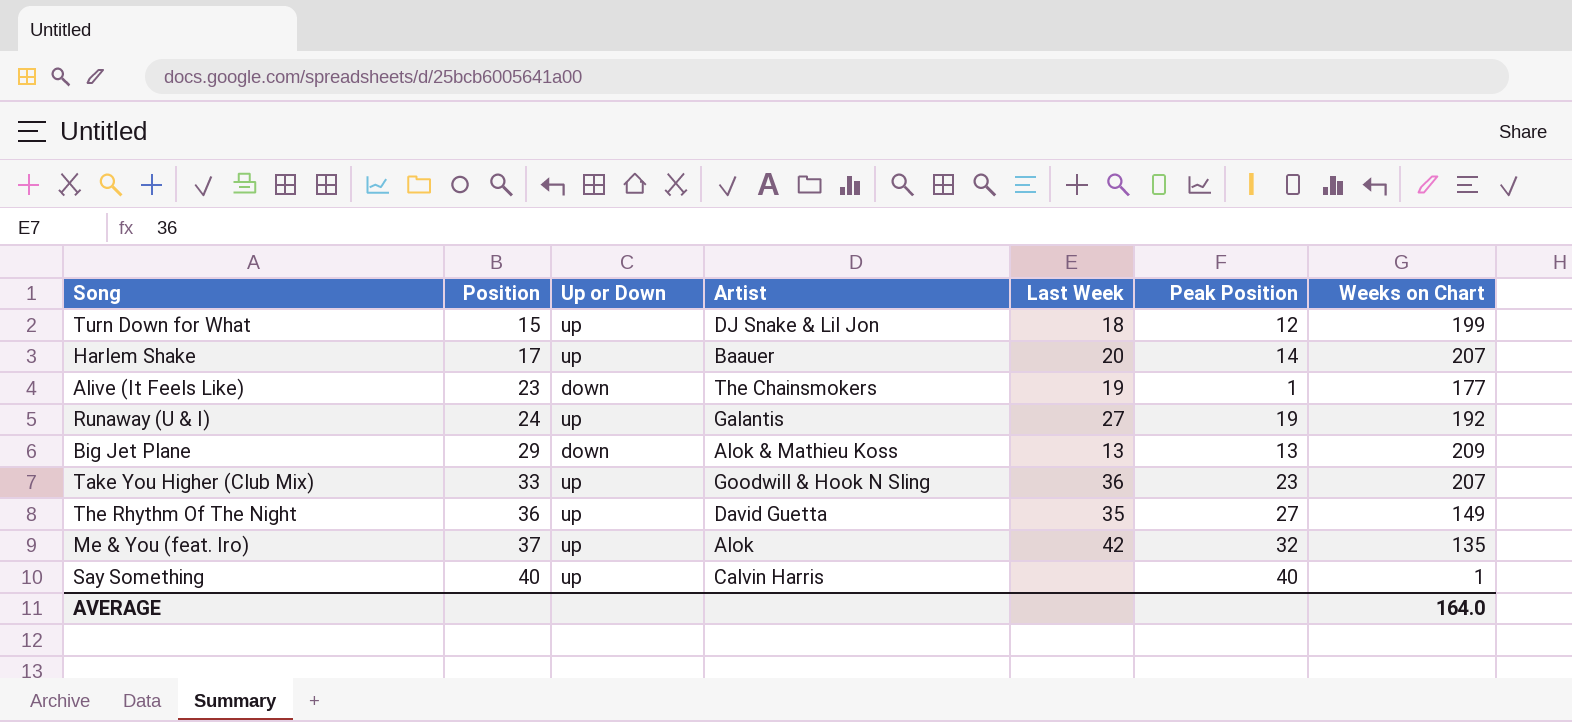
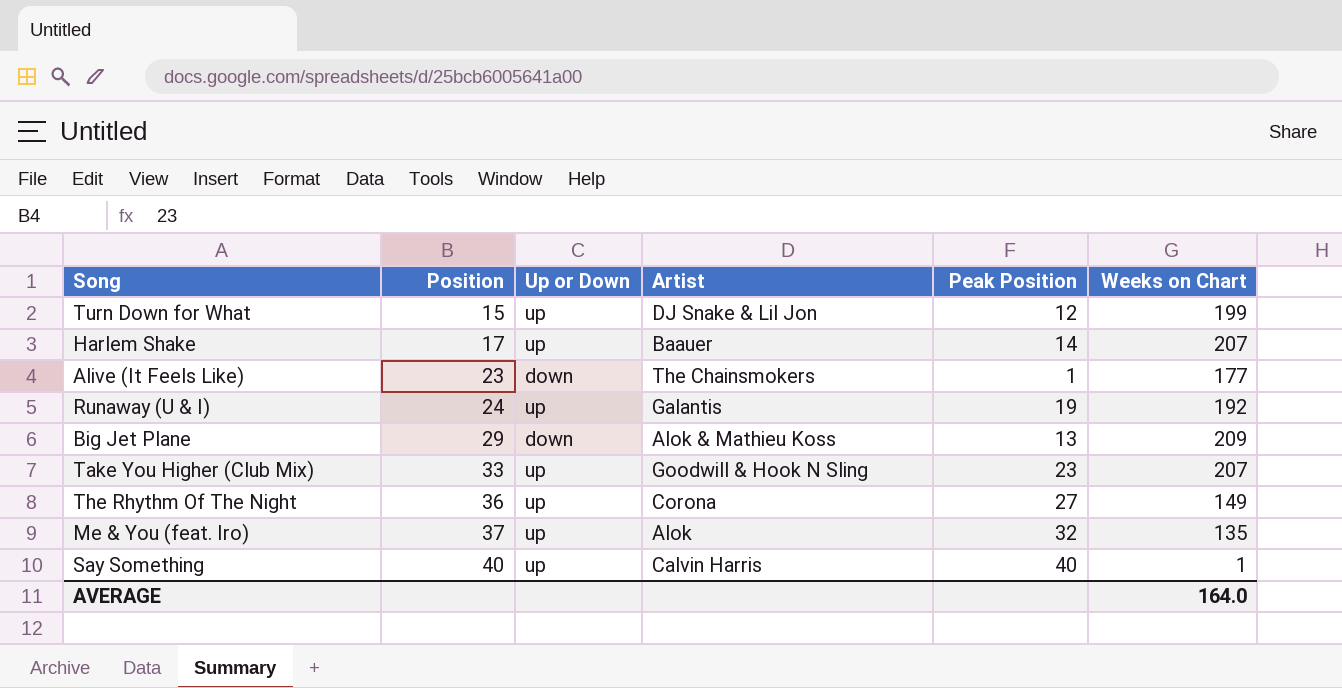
column Last Week | position: 5 -> none
The Rhythm Of The Night | Artist: David Guetta -> Corona

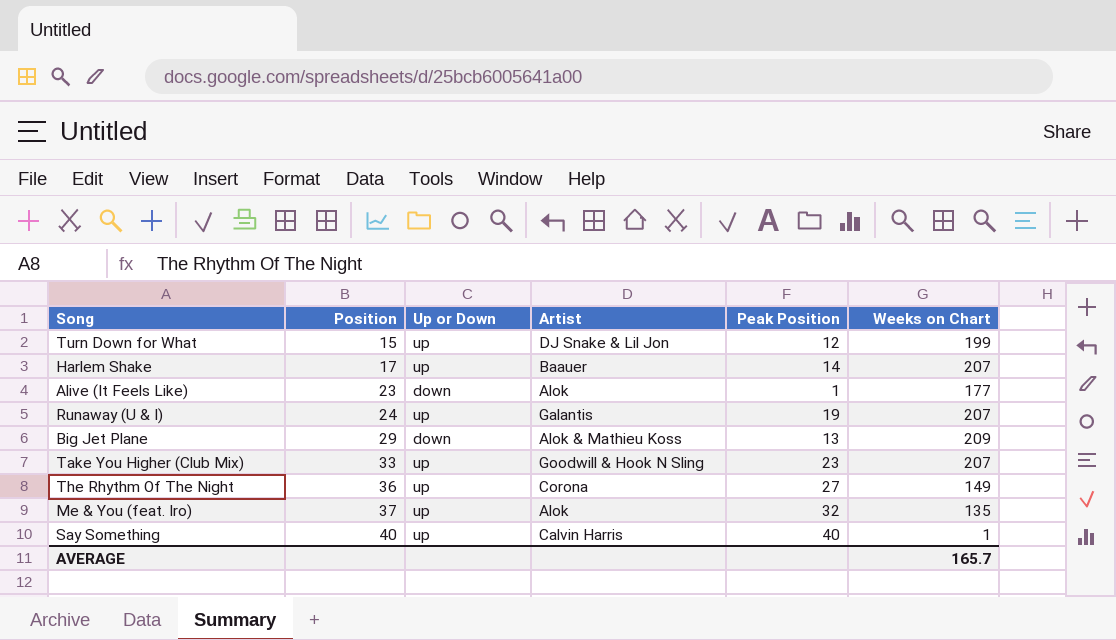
Alive (It Feels Like) | Artist: The Chainsmokers -> Alok
Runaway (U & I) | Weeks on Chart: 192 -> 207
AVERAGE | Weeks on Chart: 164.0 -> 165.7

